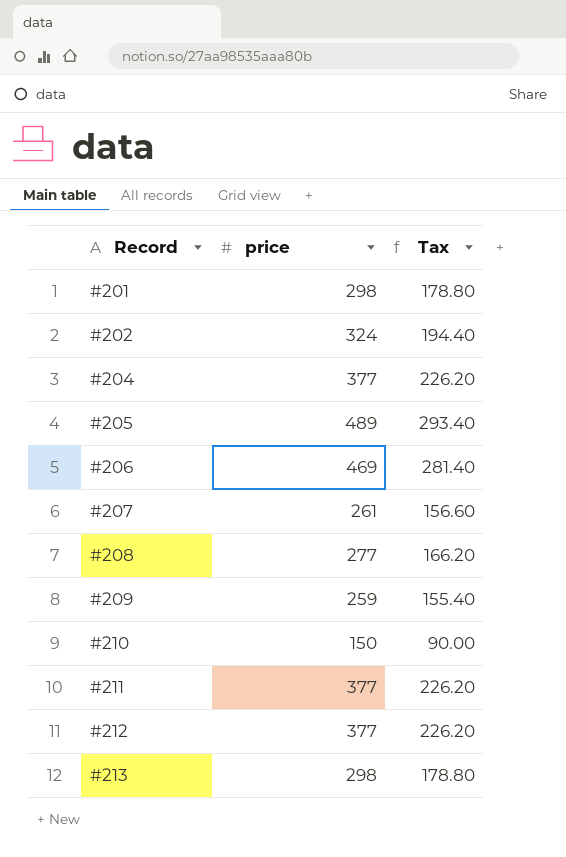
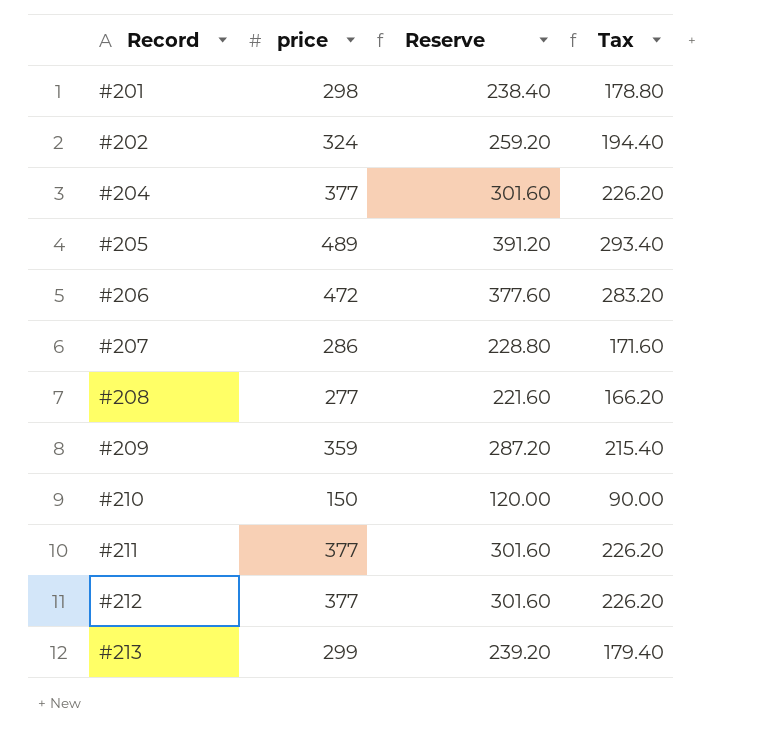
column Reserve | formula: none -> [price] * 0.8
#206 | price: 469 -> 472
#206 | Tax: 281.40 -> 283.20
#207 | price: 261 -> 286
#207 | Tax: 156.60 -> 171.60
#209 | price: 259 -> 359
#209 | Tax: 155.40 -> 215.40
#213 | price: 298 -> 299
#213 | Tax: 178.80 -> 179.40

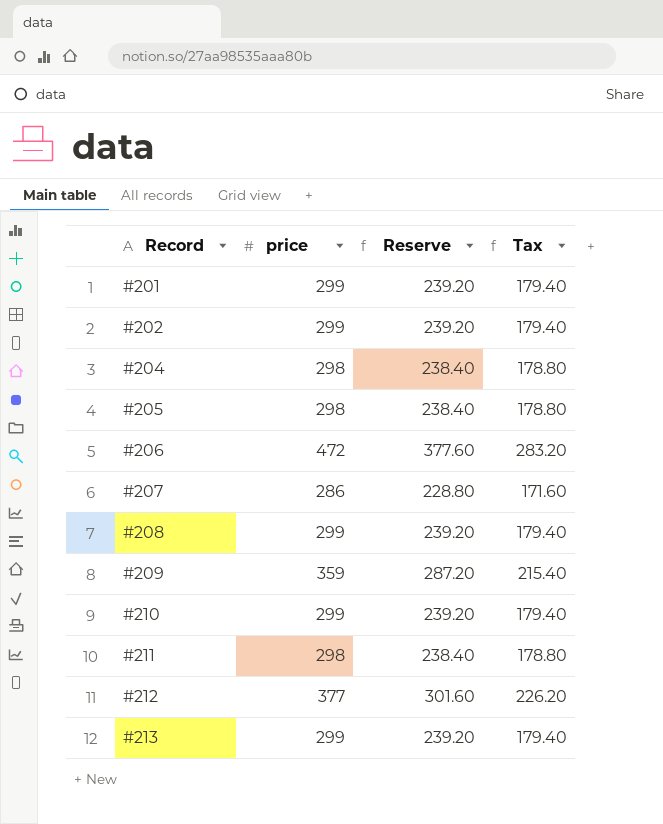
#201 | price: 298 -> 299
#201 | Reserve: 238.40 -> 239.20
#201 | Tax: 178.80 -> 179.40
#202 | price: 324 -> 299
#202 | Reserve: 259.20 -> 239.20
#202 | Tax: 194.40 -> 179.40
#204 | price: 377 -> 298
#204 | Reserve: 301.60 -> 238.40
#204 | Tax: 226.20 -> 178.80
#205 | price: 489 -> 298
#205 | Reserve: 391.20 -> 238.40
#205 | Tax: 293.40 -> 178.80
#208 | price: 277 -> 299
#208 | Reserve: 221.60 -> 239.20
#208 | Tax: 166.20 -> 179.40
#210 | price: 150 -> 299
#210 | Reserve: 120.00 -> 239.20
#210 | Tax: 90.00 -> 179.40
#211 | price: 377 -> 298
#211 | Reserve: 301.60 -> 238.40
#211 | Tax: 226.20 -> 178.80

